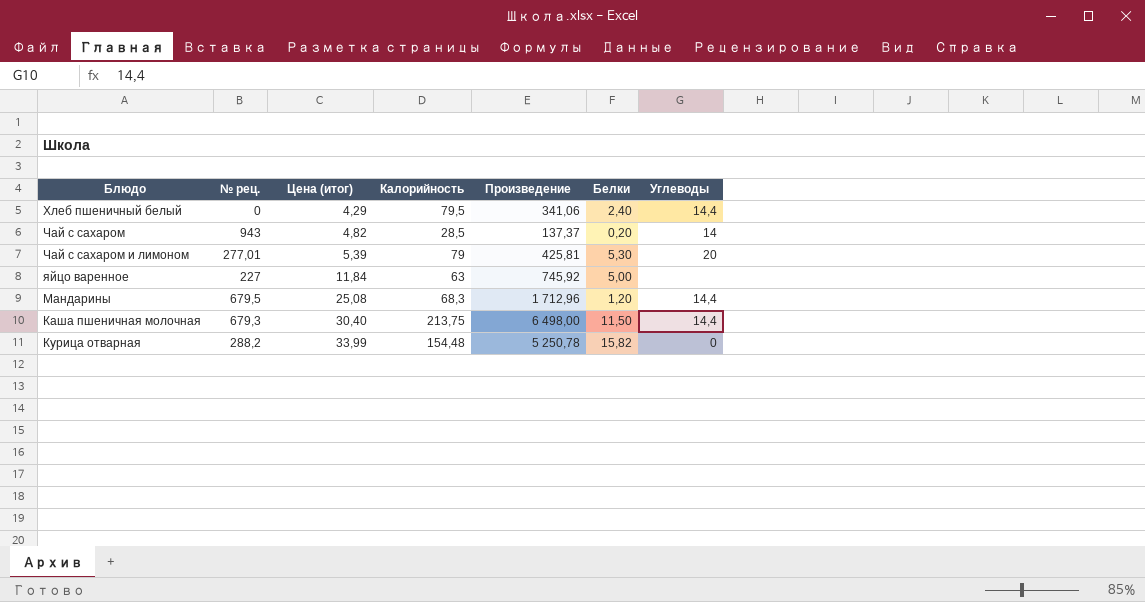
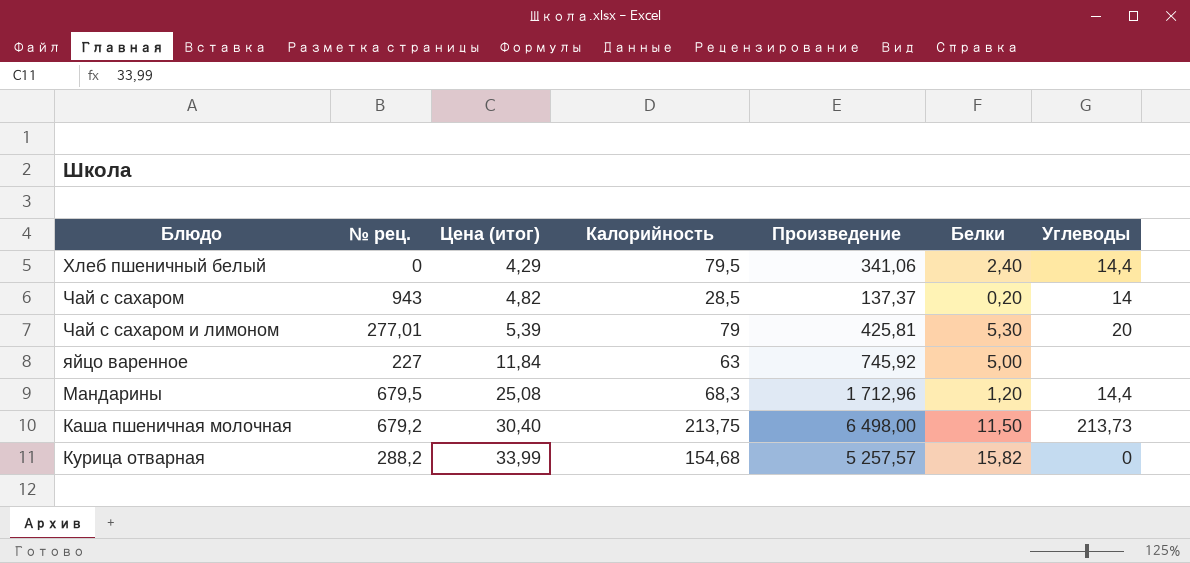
Каша пшеничная молочная | № рец.: 679,3 -> 679,2
Каша пшеничная молочная | Углеводы: 14,4 -> 213,73
Курица отварная | Калорийность: 154,48 -> 154,68
Курица отварная | Произведение: 5 250,78 -> 5 257,57

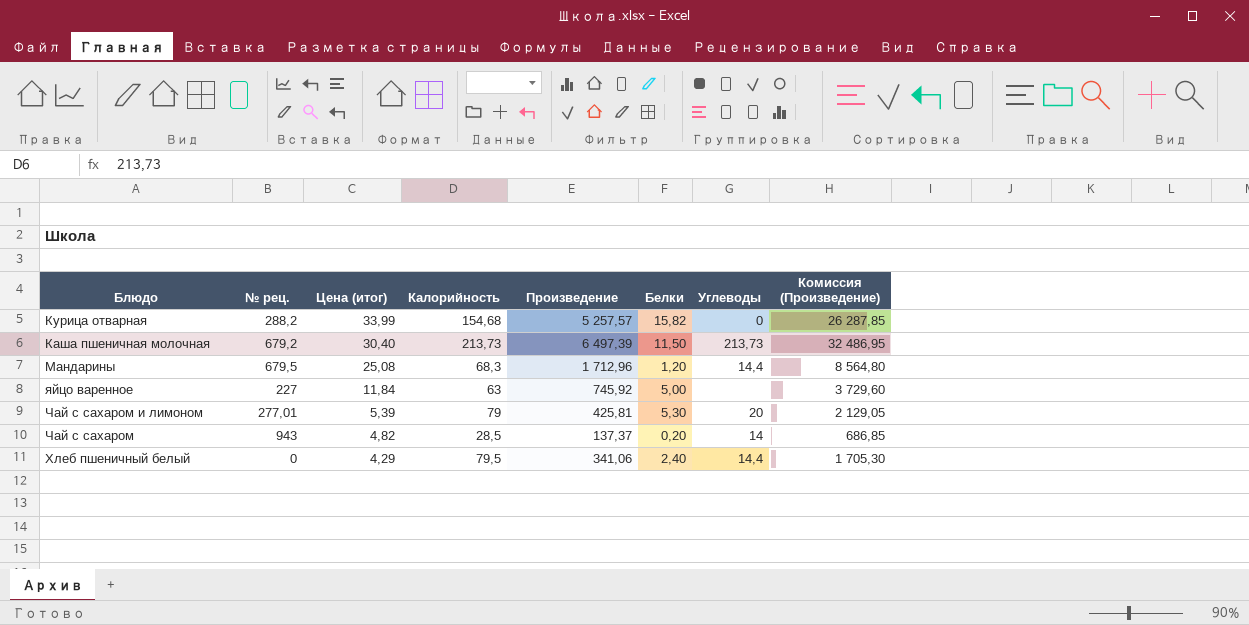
row order: Цена (итог) ascending -> Цена (итог) descending
column Комиссия (Произведение) | formula: none -> [Произведение] * 5
Каша пшеничная молочная | Калорийность: 213,75 -> 213,73
Каша пшеничная молочная | Произведение: 6 498,00 -> 6 497,39

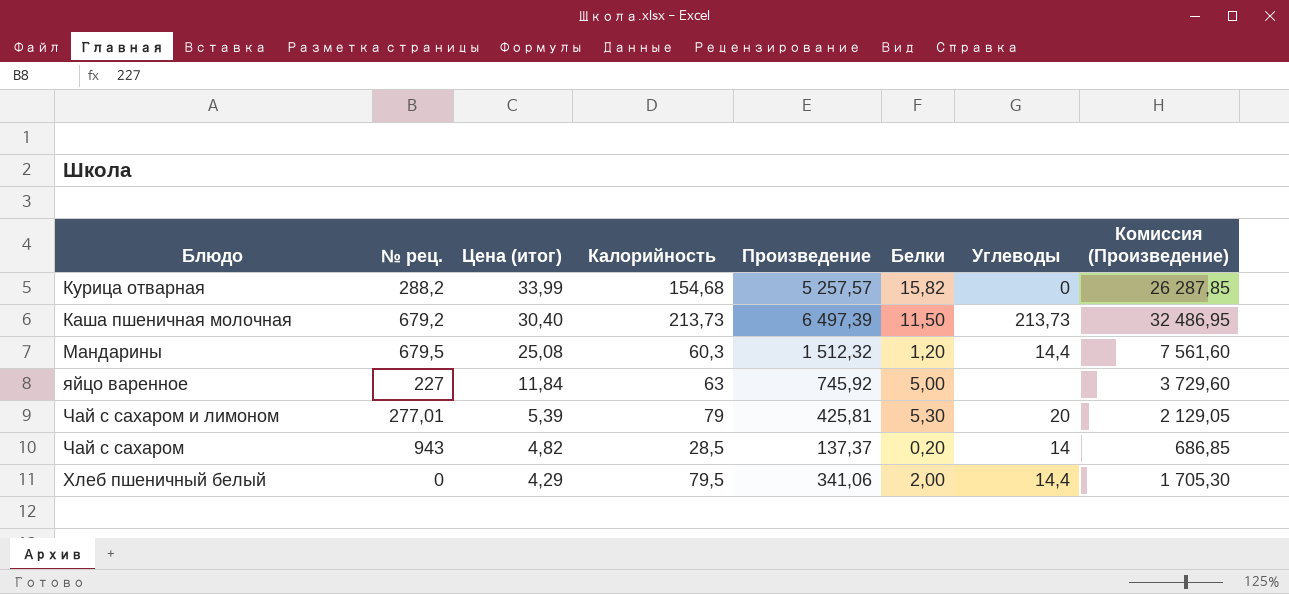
Мандарины | Калорийность: 68,3 -> 60,3
Мандарины | Произведение: 1 712,96 -> 1 512,32
Мандарины | Комиссия (Произведение): 8 564,80 -> 7 561,60
Хлеб пшеничный белый | Белки: 2,40 -> 2,00

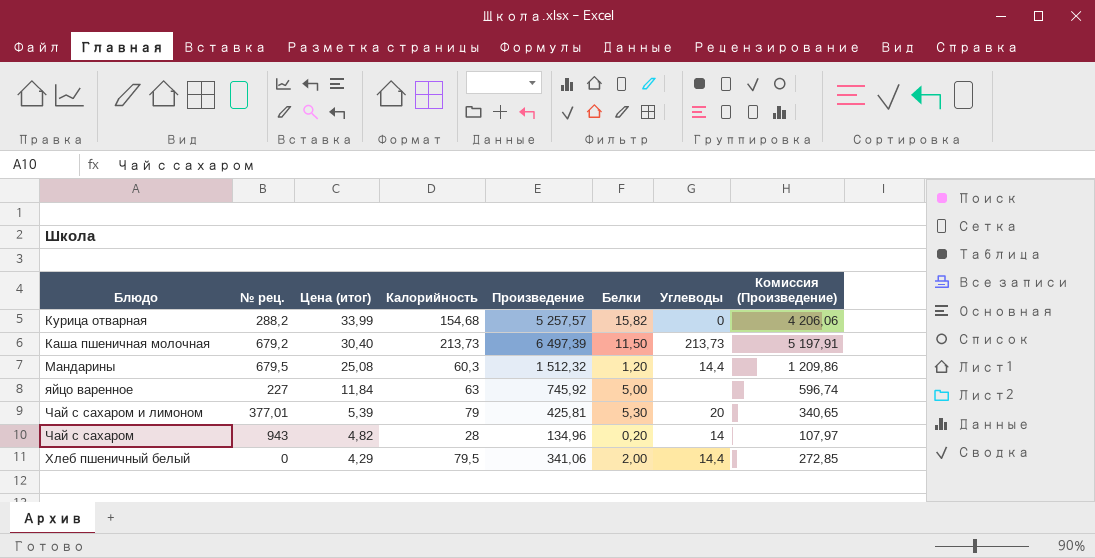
column Комиссия (Произведение) | formula: [Произведение] * 5 -> [Произведение] * 0,8
Чай с сахаром и лимоном | № рец.: 277,01 -> 377,01
Чай с сахаром | Калорийность: 28,5 -> 28
Чай с сахаром | Произведение: 137,37 -> 134,96

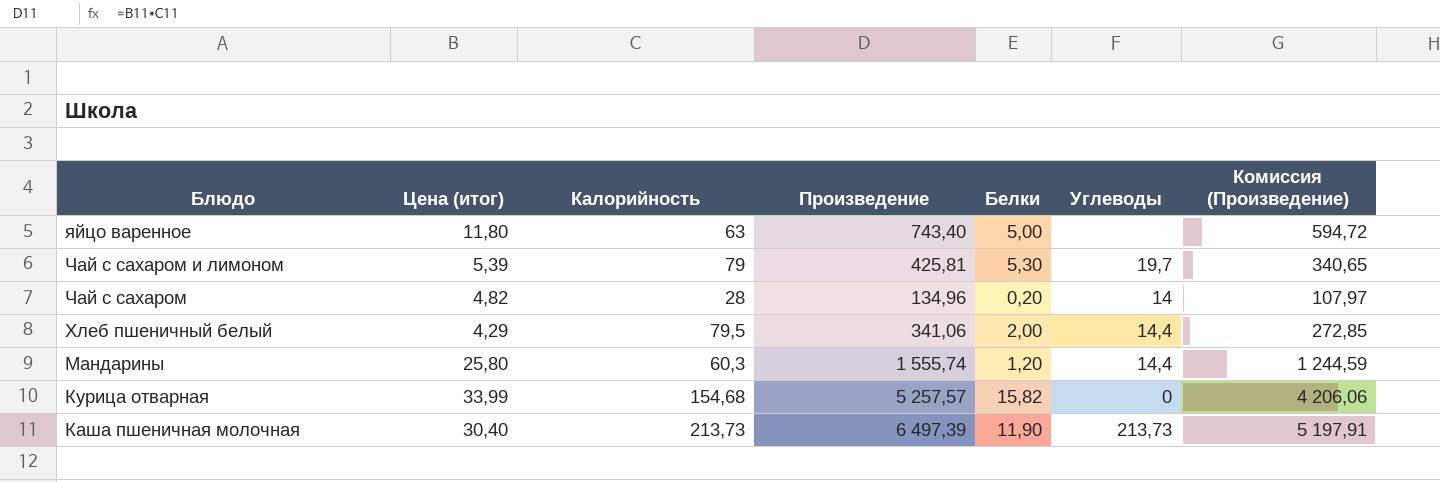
row order: Цена (итог) descending -> Блюдо descending
column № рец. | position: 2 -> none
яйцо варенное | Цена (итог): 11,84 -> 11,80
яйцо варенное | Произведение: 745,92 -> 743,40
яйцо варенное | Комиссия (Произведение): 596,74 -> 594,72
Чай с сахаром и лимоном | Углеводы: 20 -> 19,7
Мандарины | Цена (итог): 25,08 -> 25,80
Мандарины | Произведение: 1 512,32 -> 1 555,74
Мандарины | Комиссия (Произведение): 1 209,86 -> 1 244,59
Каша пшеничная молочная | Белки: 11,50 -> 11,90

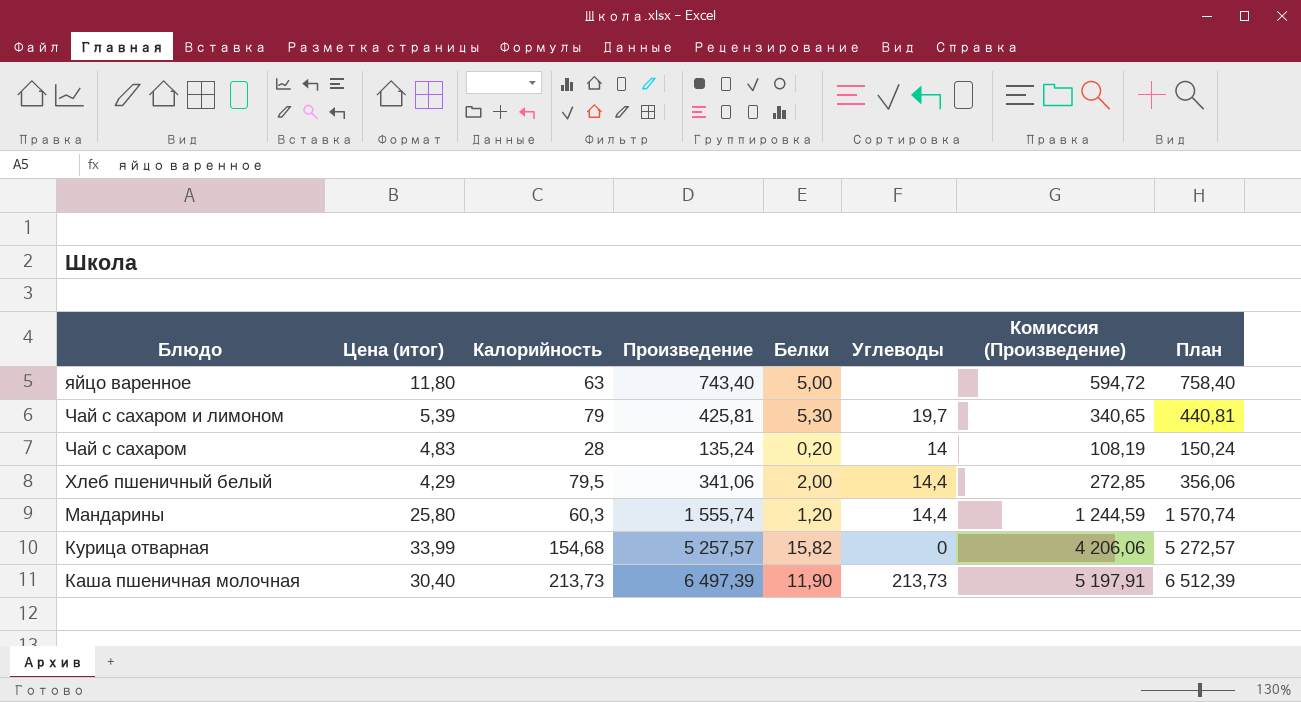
column План | formula: none -> [Произведение] + 15
Чай с сахаром | Цена (итог): 4,82 -> 4,83
Чай с сахаром | Произведение: 134,96 -> 135,24
Чай с сахаром | Комиссия (Произведение): 107,97 -> 108,19

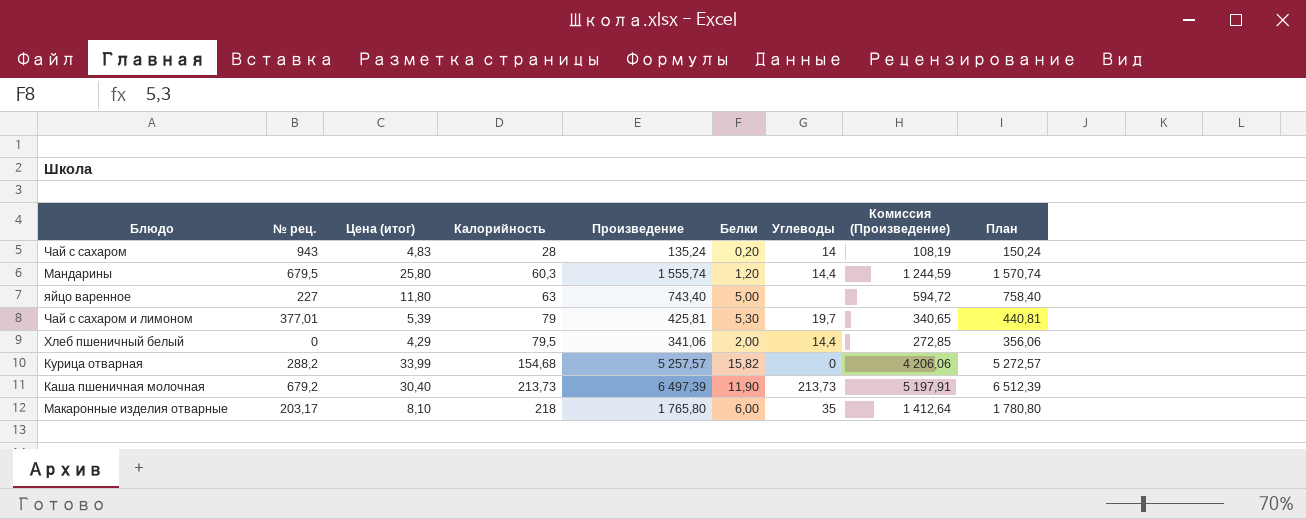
row order: Блюдо descending -> Калорийность ascending
column № рец. | position: none -> 2
row Макаронные изделия отварные: none -> 203,17 | 8,10 | 218 | 1 765,80 | 6,00 | 35 | 1 412,64 | 1 780,80

